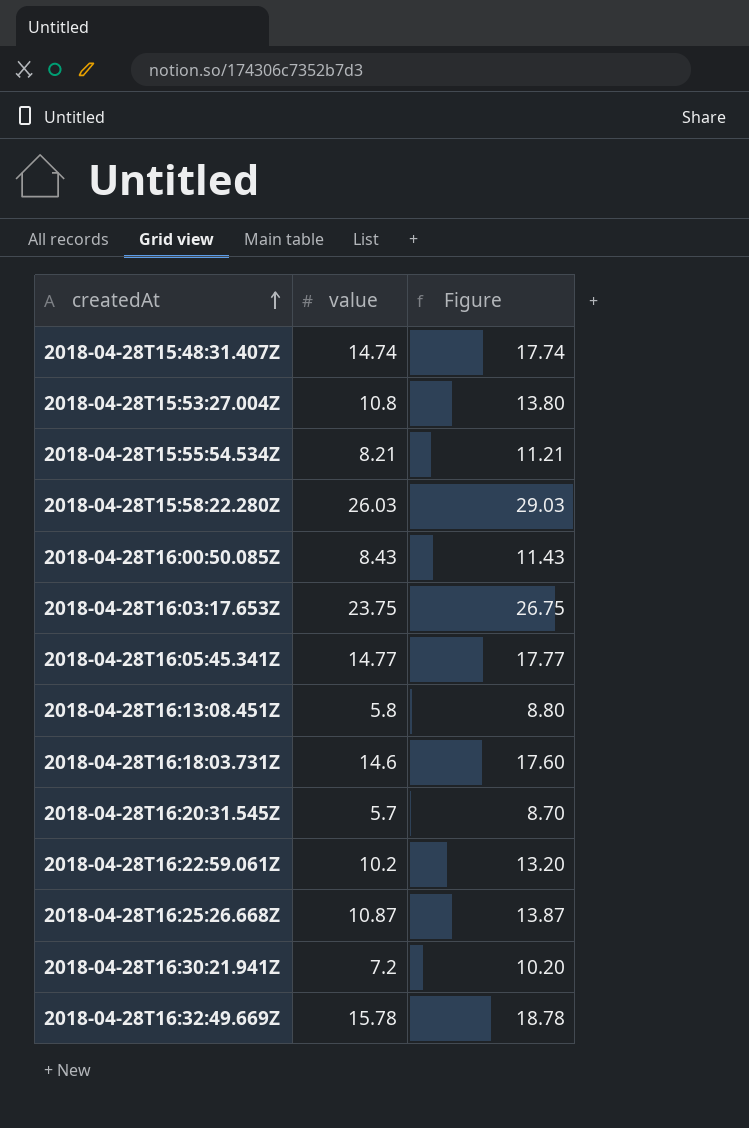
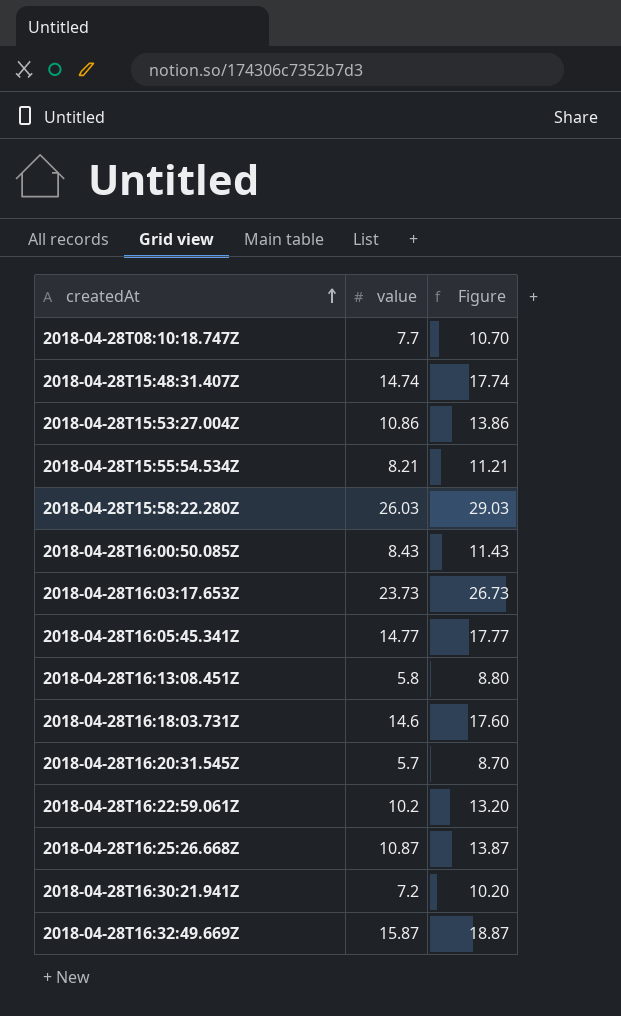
row 2018-04-28T08:10:18.747Z: none -> 7.7 | 10.70
2018-04-28T15:53:27.004Z | value: 10.8 -> 10.86
2018-04-28T15:53:27.004Z | Figure: 13.80 -> 13.86
2018-04-28T16:03:17.653Z | value: 23.75 -> 23.73
2018-04-28T16:03:17.653Z | Figure: 26.75 -> 26.73
2018-04-28T16:32:49.669Z | value: 15.78 -> 15.87
2018-04-28T16:32:49.669Z | Figure: 18.78 -> 18.87

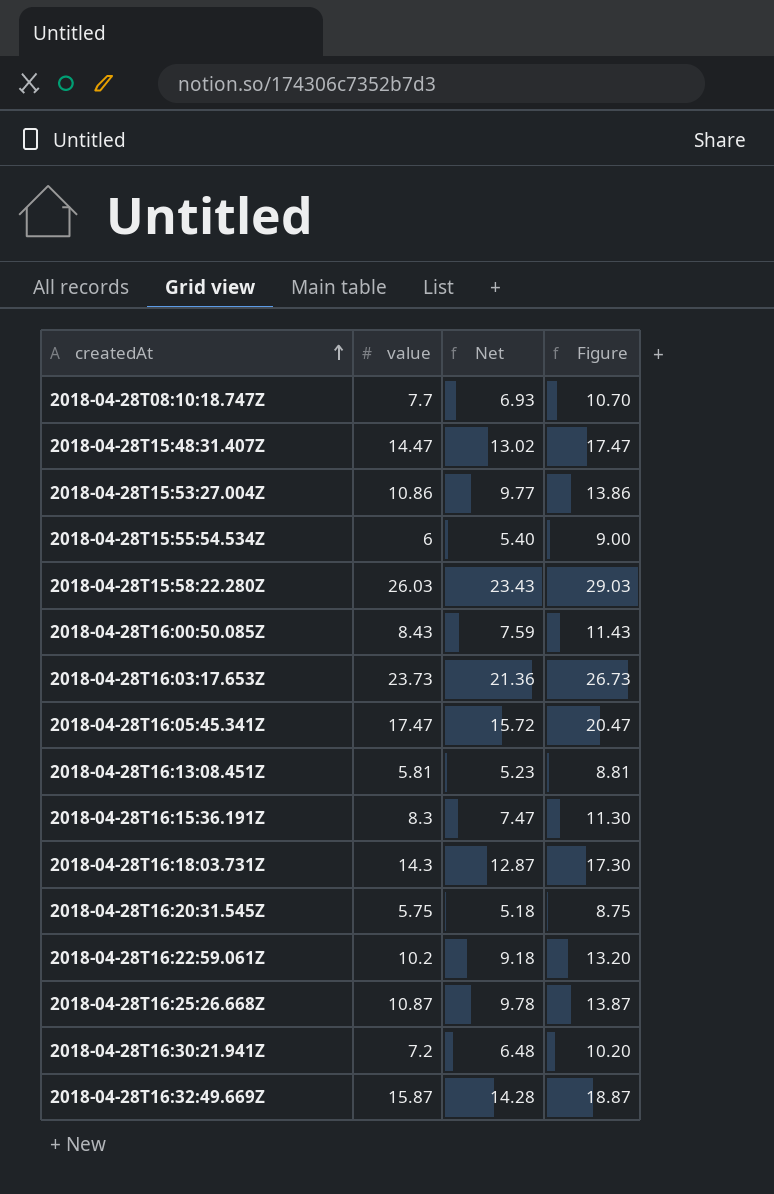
column Net | formula: none -> [value] * 0.9
2018-04-28T15:48:31.407Z | value: 14.74 -> 14.47
2018-04-28T15:48:31.407Z | Figure: 17.74 -> 17.47
2018-04-28T15:55:54.534Z | value: 8.21 -> 6
2018-04-28T15:55:54.534Z | Figure: 11.21 -> 9.00
2018-04-28T16:05:45.341Z | value: 14.77 -> 17.47
2018-04-28T16:05:45.341Z | Figure: 17.77 -> 20.47
2018-04-28T16:13:08.451Z | value: 5.8 -> 5.81
2018-04-28T16:13:08.451Z | Figure: 8.80 -> 8.81
row 2018-04-28T16:15:36.191Z: none -> 8.3 | 7.47 | 11.30
2018-04-28T16:18:03.731Z | value: 14.6 -> 14.3
2018-04-28T16:18:03.731Z | Figure: 17.60 -> 17.30
2018-04-28T16:20:31.545Z | value: 5.7 -> 5.75
2018-04-28T16:20:31.545Z | Figure: 8.70 -> 8.75

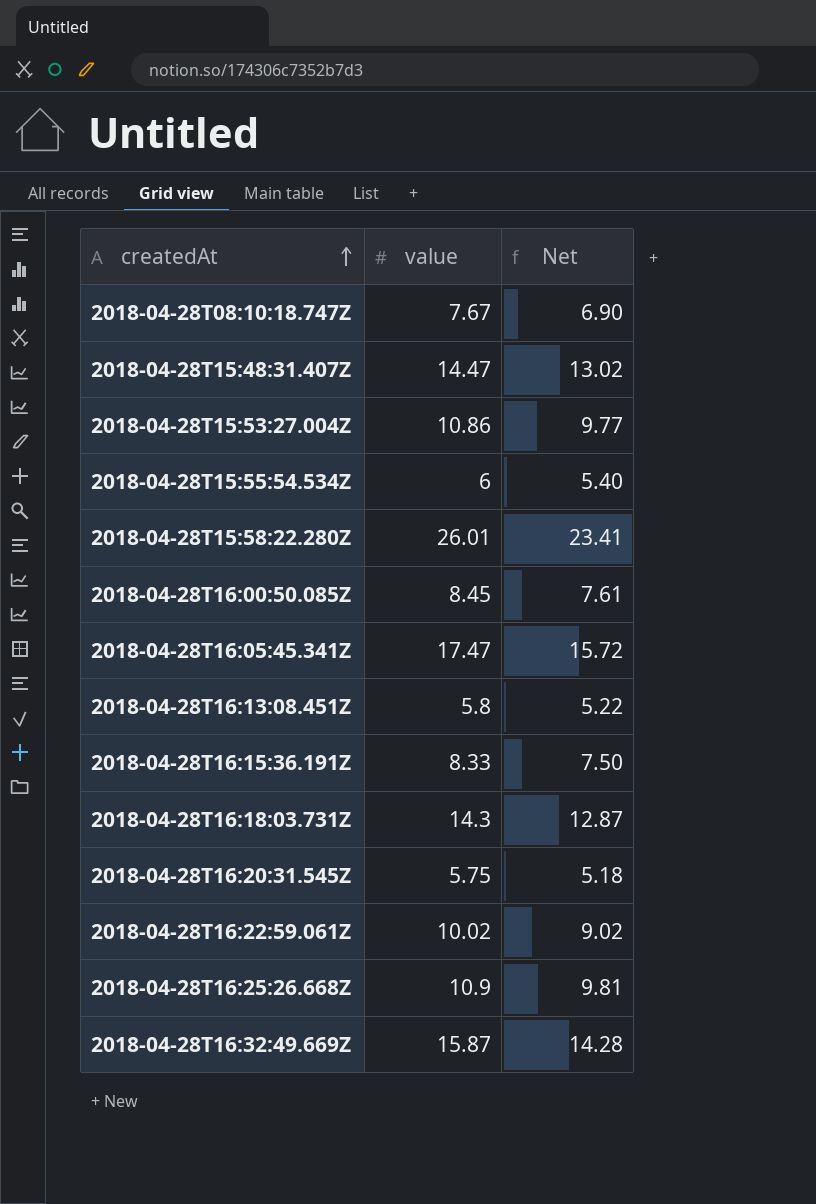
column Figure | formula: [value] + 3 -> none
row 2018-04-28T16:03:17.653Z: 23.73 | 21.36 | 26.73 -> none
row 2018-04-28T16:30:21.941Z: 7.2 | 6.48 | 10.20 -> none
2018-04-28T08:10:18.747Z | value: 7.7 -> 7.67
2018-04-28T08:10:18.747Z | Net: 6.93 -> 6.90
2018-04-28T15:58:22.280Z | value: 26.03 -> 26.01
2018-04-28T15:58:22.280Z | Net: 23.43 -> 23.41
2018-04-28T16:00:50.085Z | value: 8.43 -> 8.45
2018-04-28T16:00:50.085Z | Net: 7.59 -> 7.61
2018-04-28T16:13:08.451Z | value: 5.81 -> 5.8
2018-04-28T16:13:08.451Z | Net: 5.23 -> 5.22
2018-04-28T16:15:36.191Z | value: 8.3 -> 8.33
2018-04-28T16:15:36.191Z | Net: 7.47 -> 7.50
2018-04-28T16:22:59.061Z | value: 10.2 -> 10.02
2018-04-28T16:22:59.061Z | Net: 9.18 -> 9.02
2018-04-28T16:25:26.668Z | value: 10.87 -> 10.9
2018-04-28T16:25:26.668Z | Net: 9.78 -> 9.81

